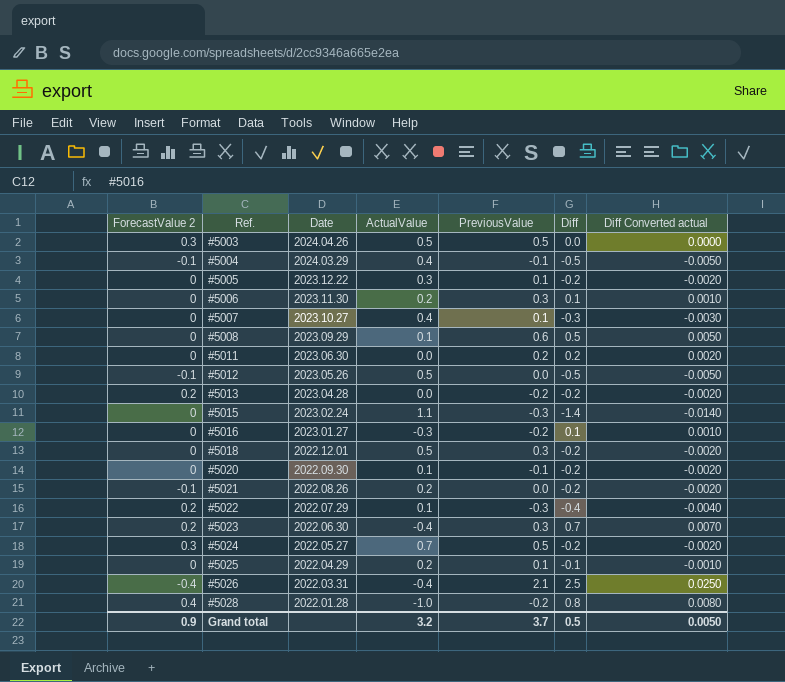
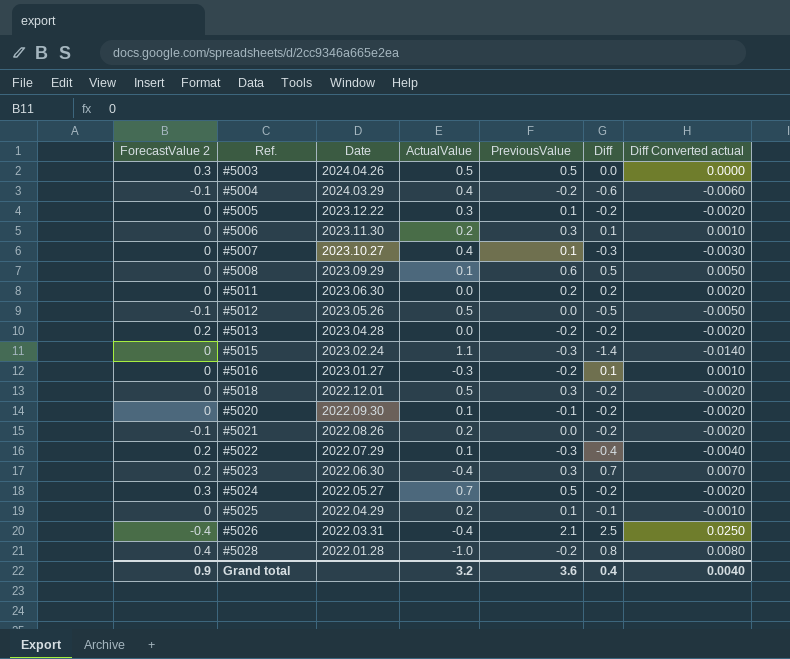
#5004 | PreviousValue: -0.1 -> -0.2
#5004 | Diff: -0.5 -> -0.6
#5004 | Diff Converted actual: -0.0050 -> -0.0060
Grand total | PreviousValue: 3.7 -> 3.6
Grand total | Diff: 0.5 -> 0.4
Grand total | Diff Converted actual: 0.0050 -> 0.0040

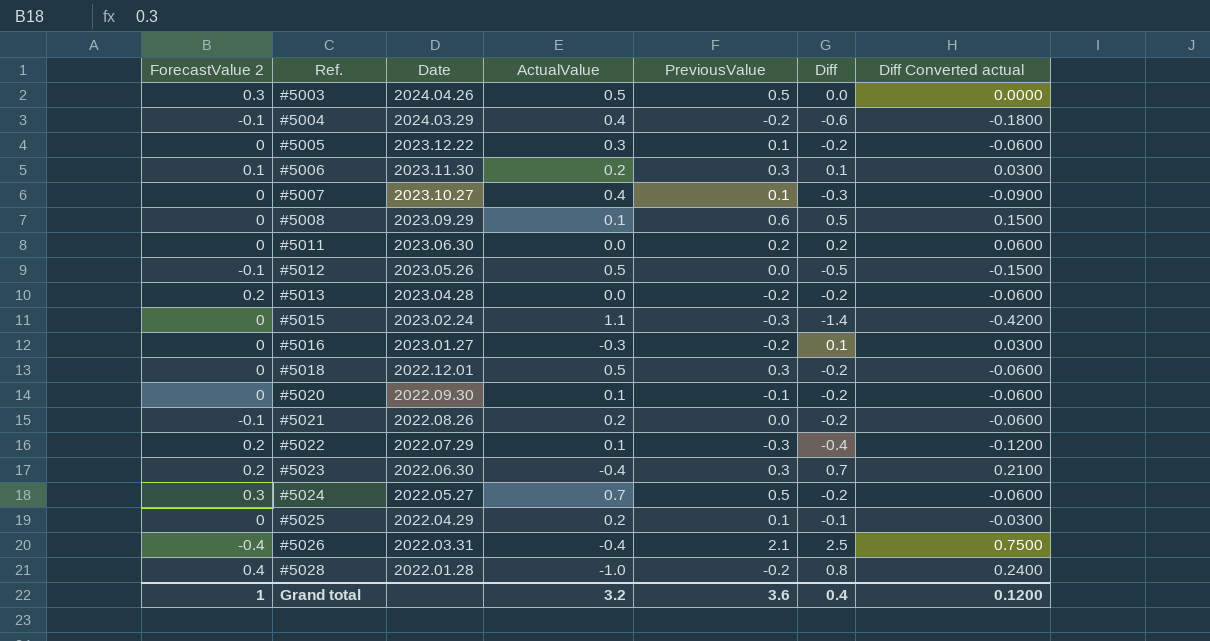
column Diff Converted actual | formula: [Diff] * 0.01 -> [Diff] * 0.3
#5006 | ForecastValue 2: 0 -> 0.1
Grand total | ForecastValue 2: 0.9 -> 1
Grand total | Diff Converted actual: 0.0040 -> 0.1200

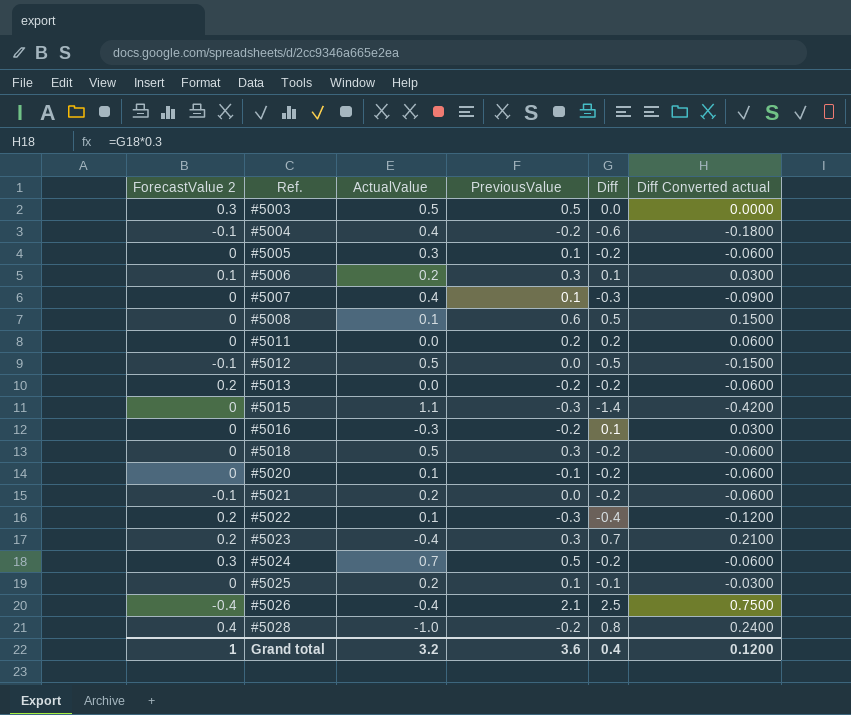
column Date | position: 3 -> none

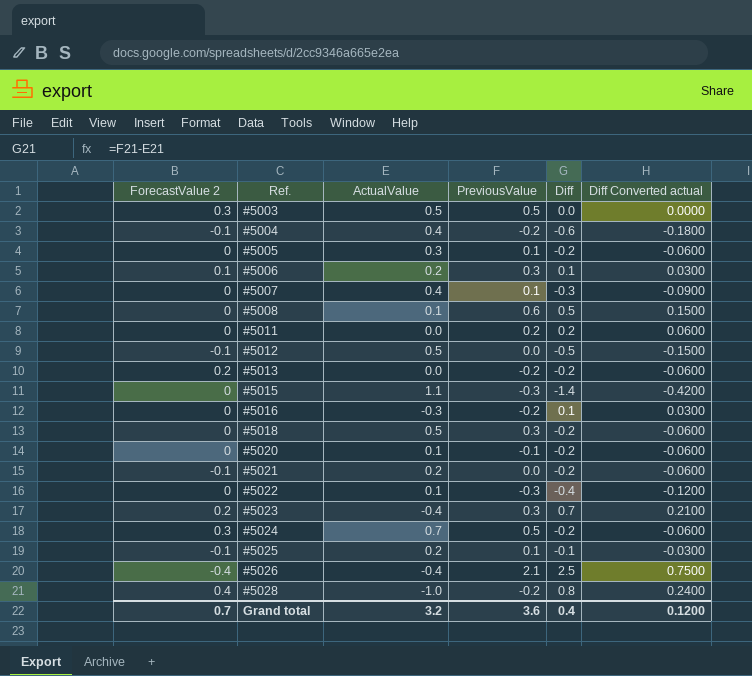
#5022 | ForecastValue 2: 0.2 -> 0
#5025 | ForecastValue 2: 0 -> -0.1
Grand total | ForecastValue 2: 1 -> 0.7

